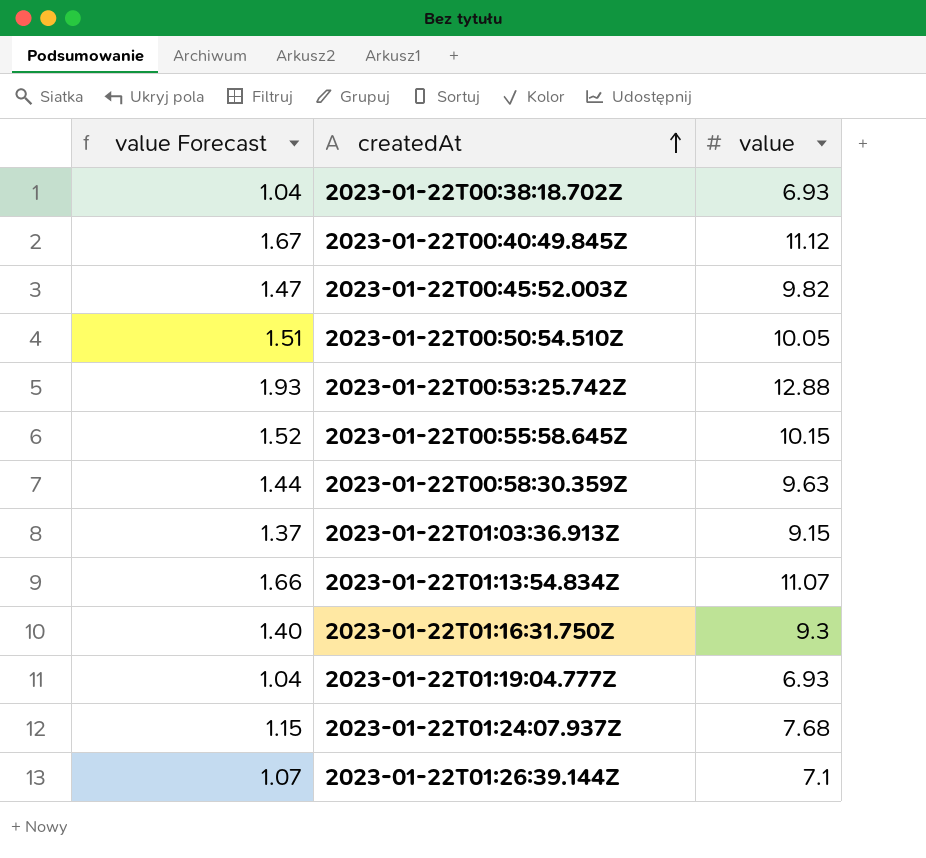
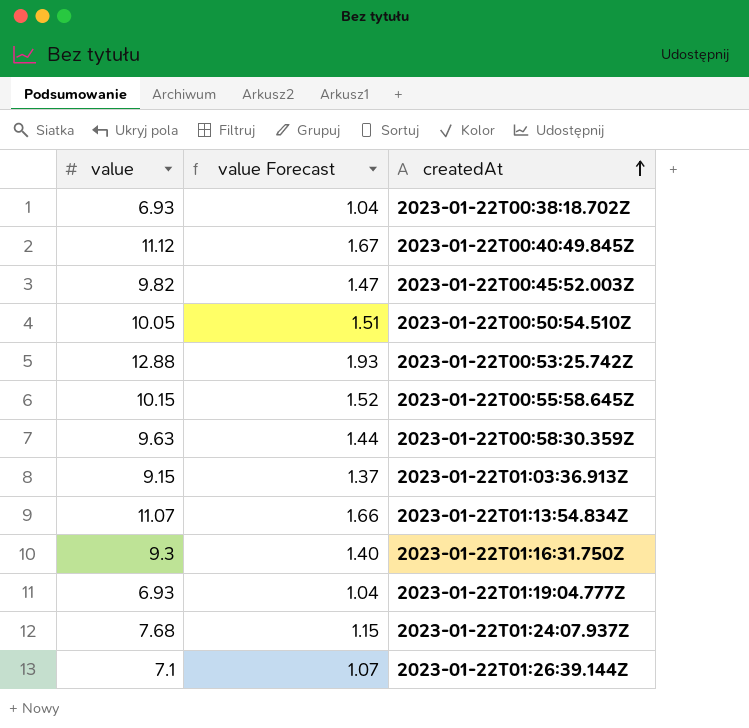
column value | position: 3 -> 1

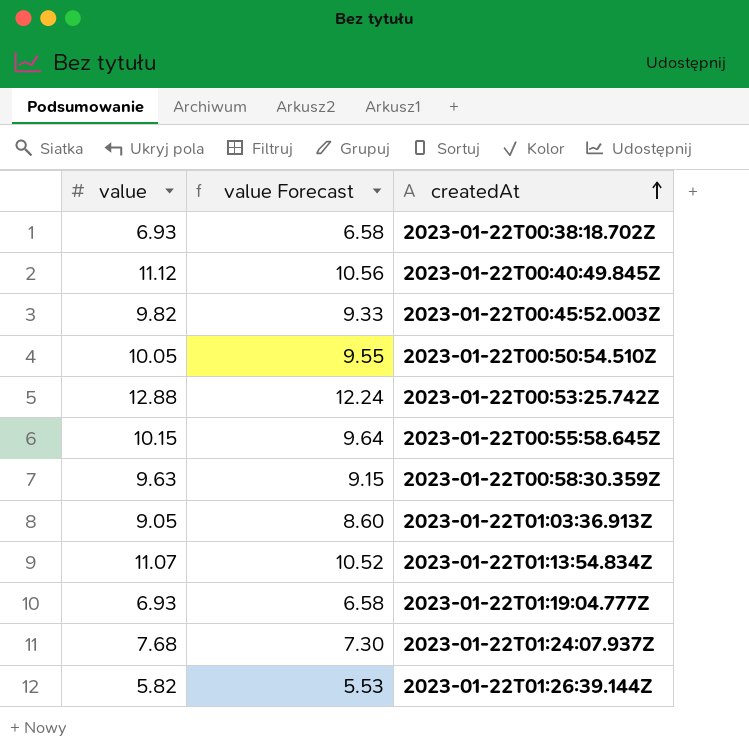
column value Forecast | formula: [value] * 0.15 -> [value] * 0.95
row 2023-01-22T01:16:31.750Z: 9.3 | 1.40 -> none
2023-01-22T01:03:36.913Z | value: 9.15 -> 9.05
2023-01-22T01:26:39.144Z | value: 7.1 -> 5.82

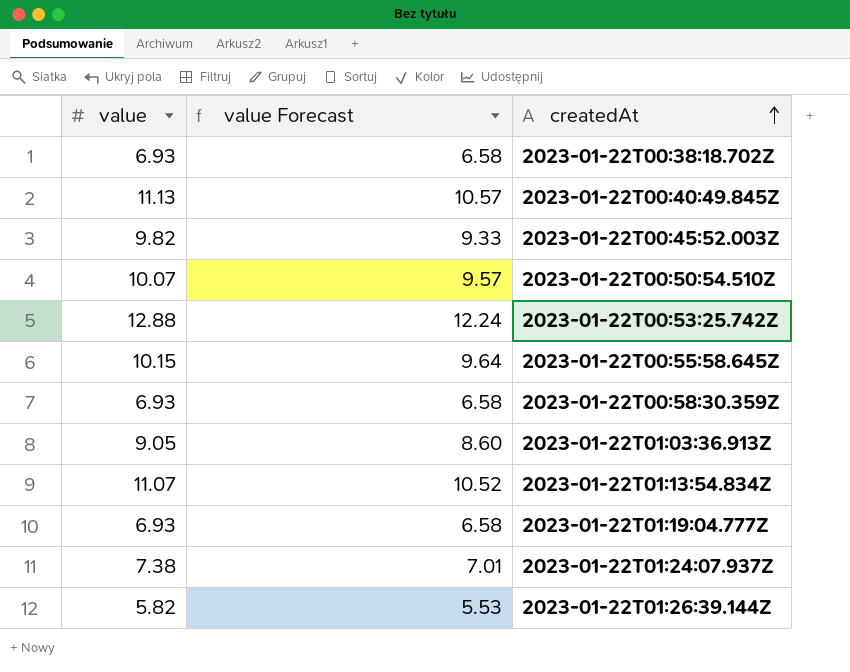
2023-01-22T00:40:49.845Z | value: 11.12 -> 11.13
2023-01-22T00:40:49.845Z | value Forecast: 10.56 -> 10.57
2023-01-22T00:50:54.510Z | value: 10.05 -> 10.07
2023-01-22T00:50:54.510Z | value Forecast: 9.55 -> 9.57
2023-01-22T00:58:30.359Z | value: 9.63 -> 6.93
2023-01-22T00:58:30.359Z | value Forecast: 9.15 -> 6.58
2023-01-22T01:24:07.937Z | value: 7.68 -> 7.38
2023-01-22T01:24:07.937Z | value Forecast: 7.30 -> 7.01

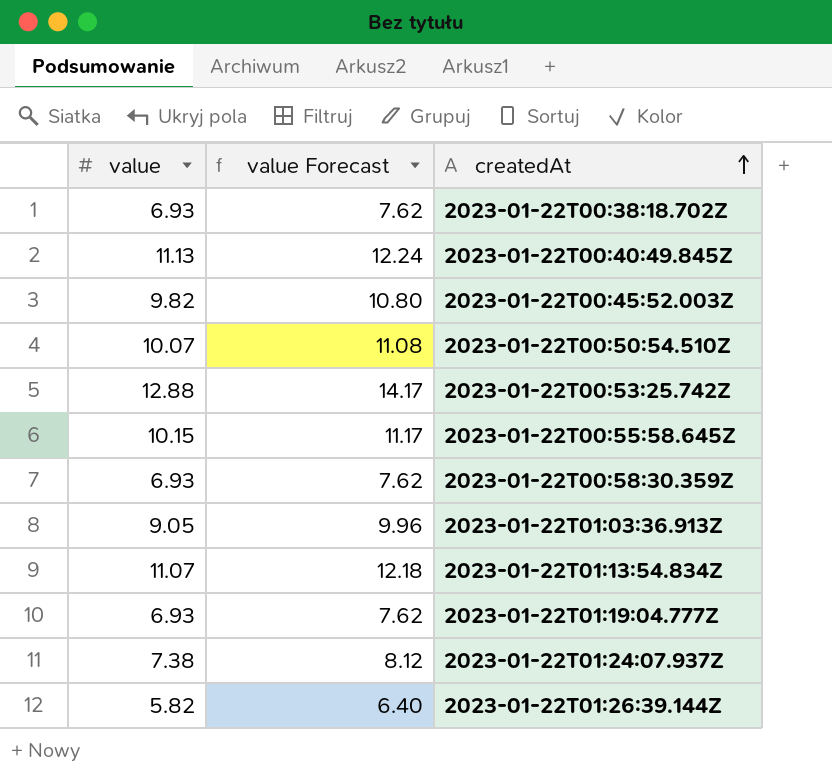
column value Forecast | formula: [value] * 0.95 -> [value] * 1.1

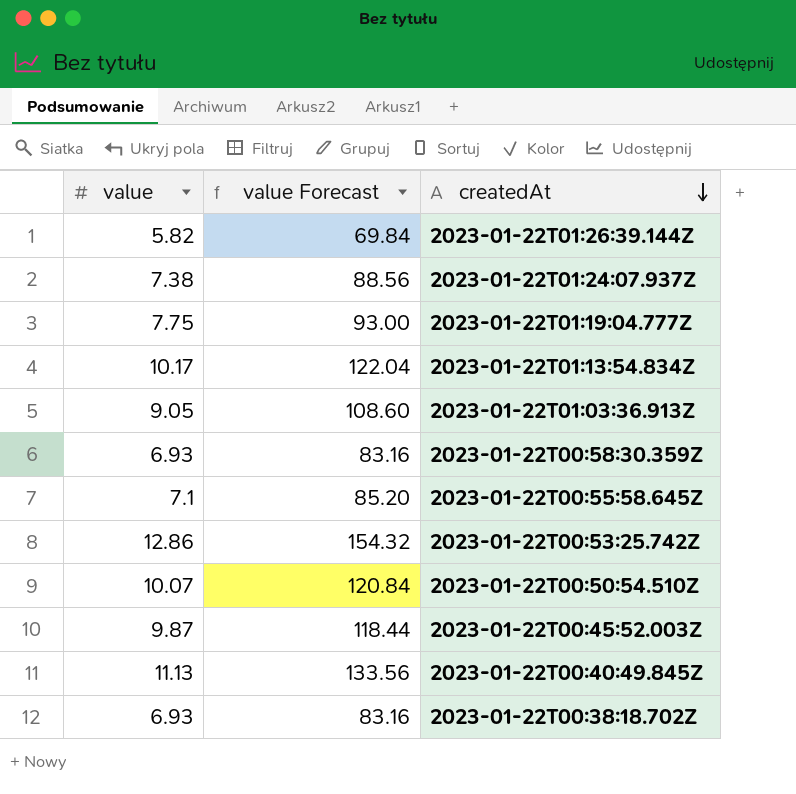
row order: createdAt ascending -> createdAt descending
column value Forecast | formula: [value] * 1.1 -> [value] * 12
2023-01-22T01:19:04.777Z | value: 6.93 -> 7.75
2023-01-22T01:13:54.834Z | value: 11.07 -> 10.17
2023-01-22T00:55:58.645Z | value: 10.15 -> 7.1
2023-01-22T00:53:25.742Z | value: 12.88 -> 12.86
2023-01-22T00:45:52.003Z | value: 9.82 -> 9.87

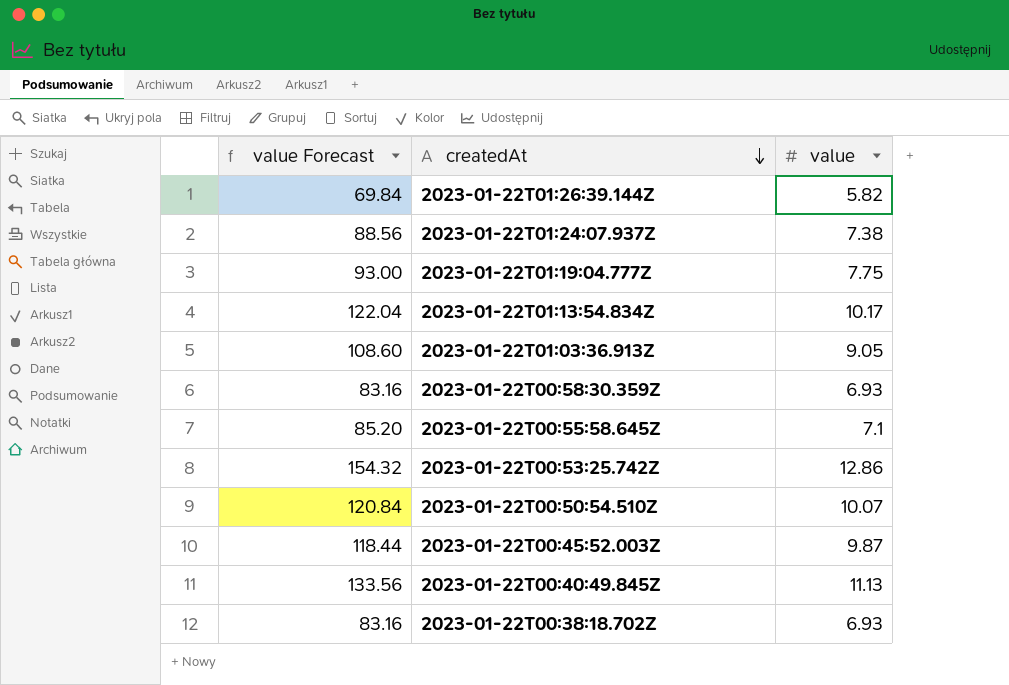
column value | position: 1 -> 3

